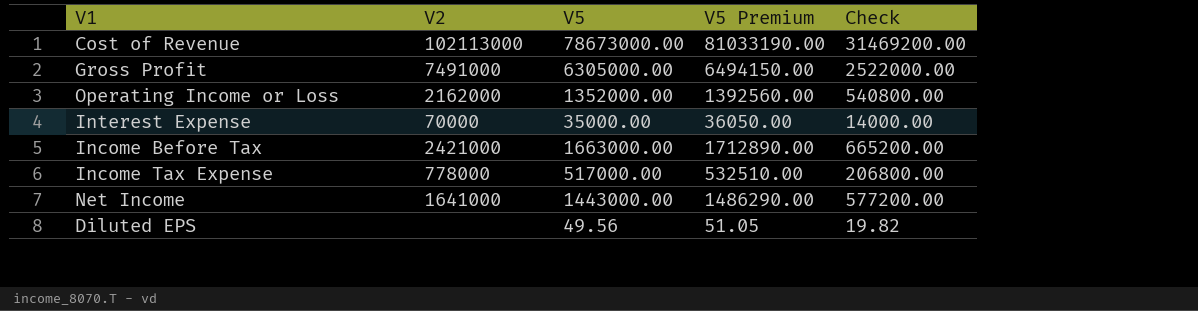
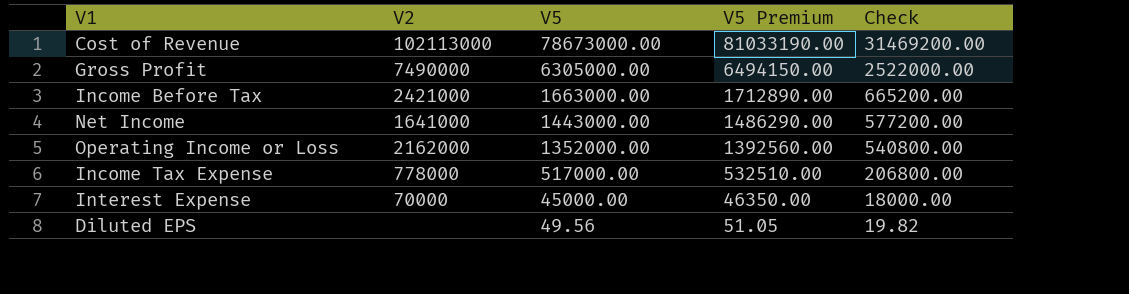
row order: none -> V5 descending
Gross Profit | V2: 7491000 -> 7490000
Interest Expense | V5: 35000.00 -> 45000.00
Interest Expense | V5 Premium: 36050.00 -> 46350.00
Interest Expense | Check: 14000.00 -> 18000.00

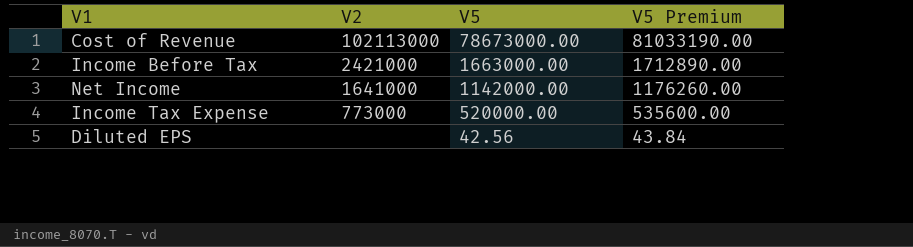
column Check | formula: [V5] * 0.4 -> none
row Gross Profit: 7490000 | 6305000.00 | 6494150.00 | 2522000.00 -> none
row Operating Income or Loss: 2162000 | 1352000.00 | 1392560.00 | 540800.00 -> none
row Interest Expense: 70000 | 45000.00 | 46350.00 | 18000.00 -> none
Net Income | V5: 1443000.00 -> 1142000.00
Net Income | V5 Premium: 1486290.00 -> 1176260.00
Income Tax Expense | V2: 778000 -> 773000
Income Tax Expense | V5: 517000.00 -> 520000.00
Income Tax Expense | V5 Premium: 532510.00 -> 535600.00
Diluted EPS | V5: 49.56 -> 42.56
Diluted EPS | V5 Premium: 51.05 -> 43.84

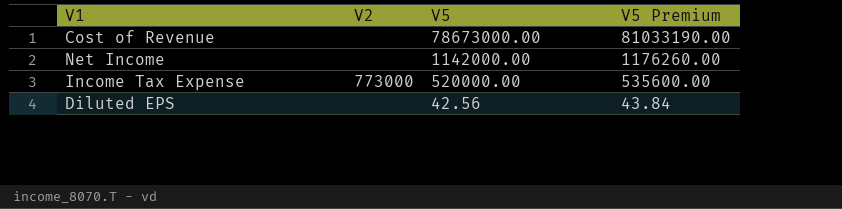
row Income Before Tax: 2421000 | 1663000.00 | 1712890.00 -> none
Cost of Revenue | V2: 102113000 -> none
Net Income | V2: 1641000 -> none

